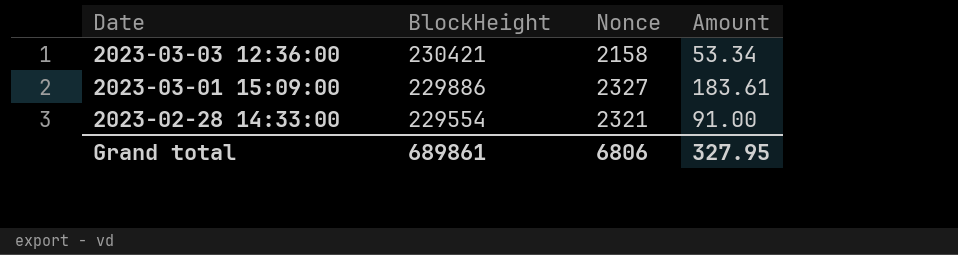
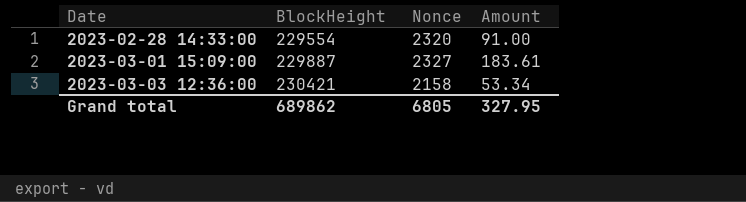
row order: Date descending -> Date ascending
2023-02-28 14:33:00 | Nonce: 2321 -> 2320
2023-03-01 15:09:00 | BlockHeight: 229886 -> 229887
Grand total | BlockHeight: 689861 -> 689862
Grand total | Nonce: 6806 -> 6805

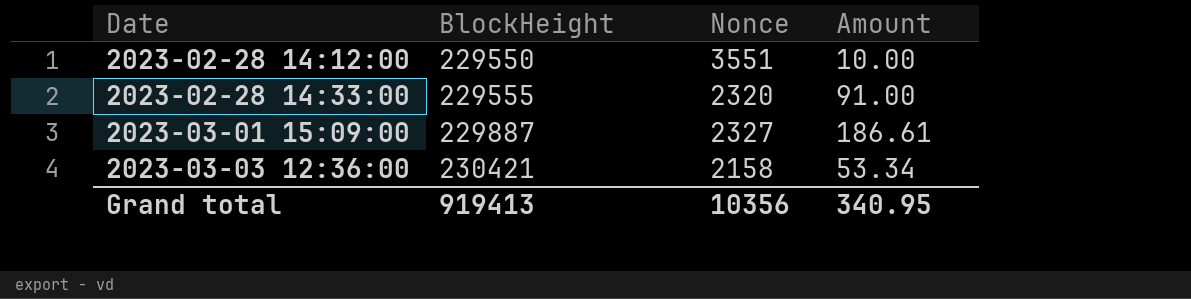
row 2023-02-28 14:12:00: none -> 229550 | 3551 | 10.00
2023-02-28 14:33:00 | BlockHeight: 229554 -> 229555
2023-03-01 15:09:00 | Amount: 183.61 -> 186.61
Grand total | BlockHeight: 689862 -> 919413
Grand total | Nonce: 6805 -> 10356
Grand total | Amount: 327.95 -> 340.95

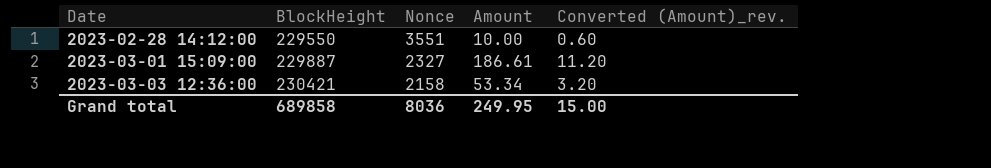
column Converted (Amount)_rev. | formula: none -> [Amount] * 0.06
row 2023-02-28 14:33:00: 229555 | 2320 | 91.00 -> none
Grand total | BlockHeight: 919413 -> 689858
Grand total | Nonce: 10356 -> 8036
Grand total | Amount: 340.95 -> 249.95

